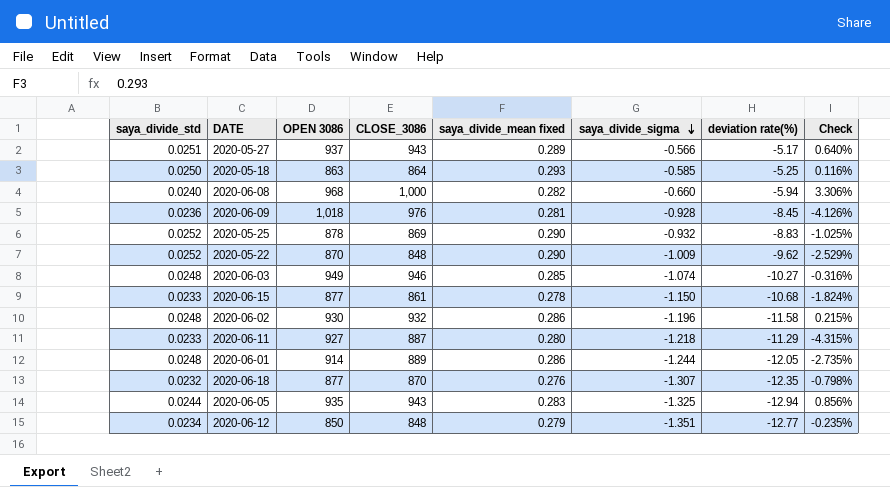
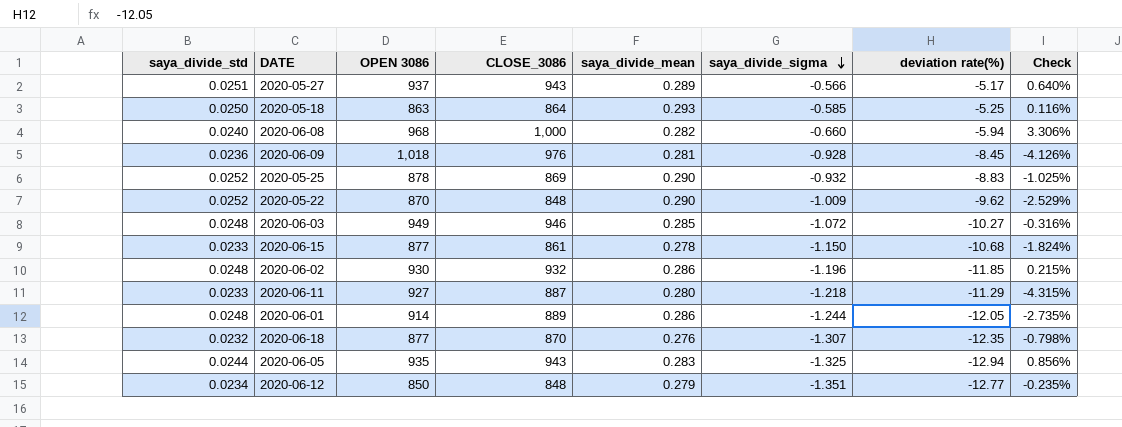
column name: saya_divide_mean fixed -> saya_divide_mean
2020-06-03 | saya_divide_sigma: -1.074 -> -1.072
2020-06-02 | deviation rate(%): -11.58 -> -11.85

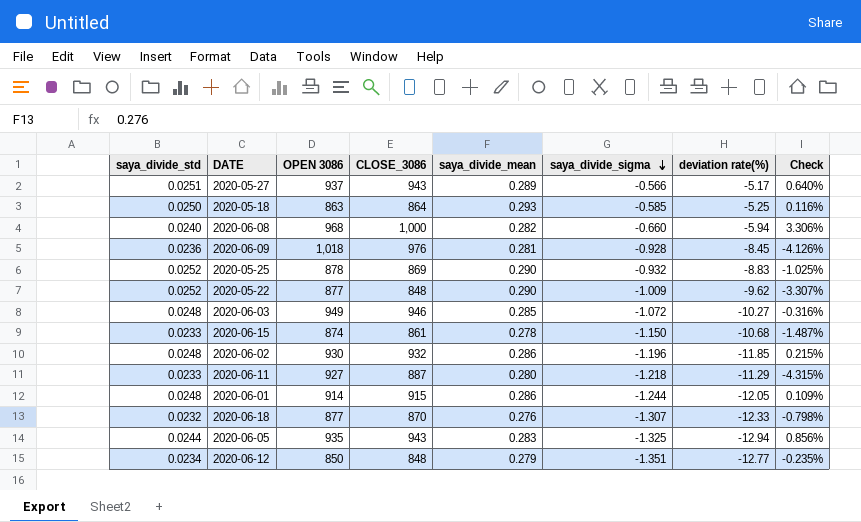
2020-05-22 | OPEN 3086: 870 -> 877
2020-05-22 | Check: -2.529% -> -3.307%
2020-06-15 | OPEN 3086: 877 -> 874
2020-06-15 | Check: -1.824% -> -1.487%
2020-06-01 | CLOSE_3086: 889 -> 915
2020-06-01 | Check: -2.735% -> 0.109%
2020-06-18 | deviation rate(%): -12.35 -> -12.33

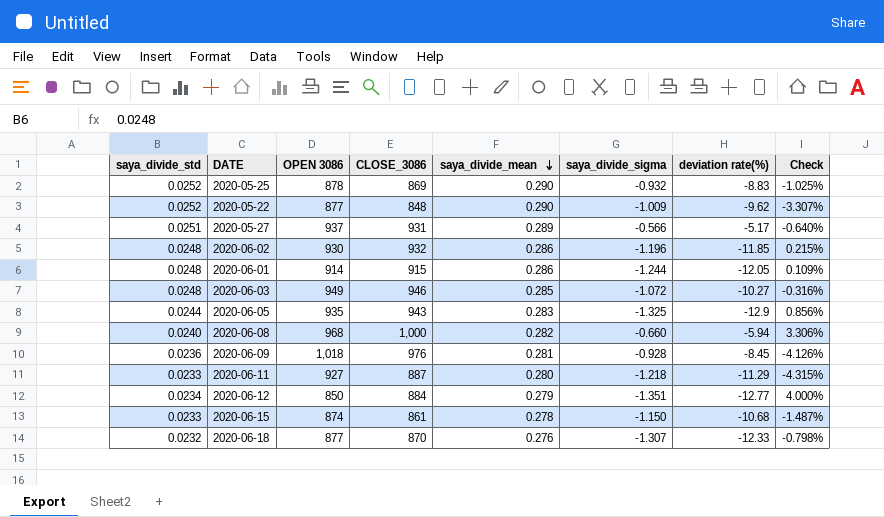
row order: saya_divide_sigma descending -> saya_divide_mean descending
row 2020-05-18: 0.0250 | 863 | 864 | 0.293 | -0.585 | -5.25 | 0.116% -> none
2020-05-27 | CLOSE_3086: 943 -> 931
2020-05-27 | Check: 0.640% -> -0.640%
2020-06-05 | deviation rate(%): -12.94 -> -12.9
2020-06-12 | CLOSE_3086: 848 -> 884
2020-06-12 | Check: -0.235% -> 4.000%

